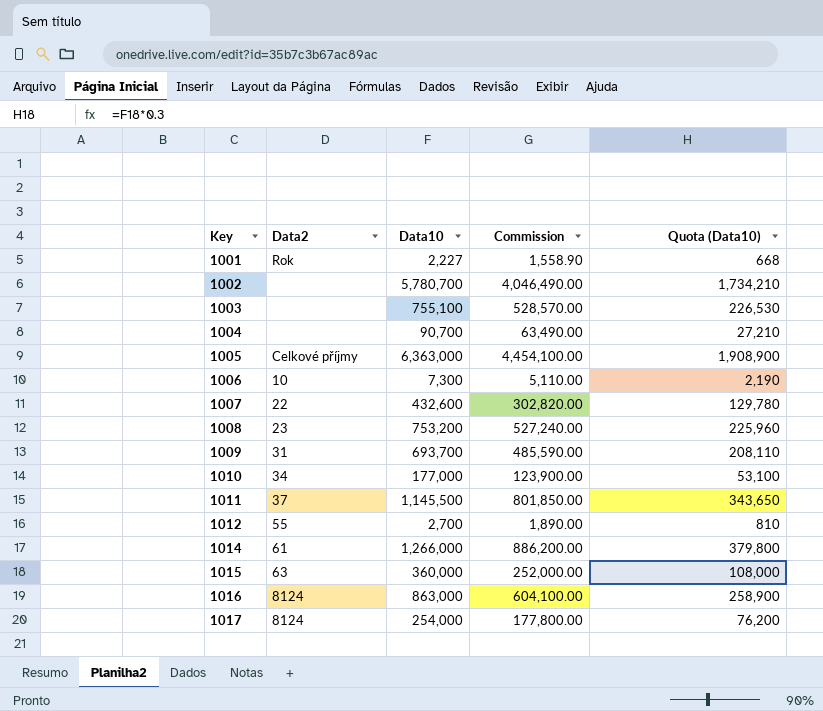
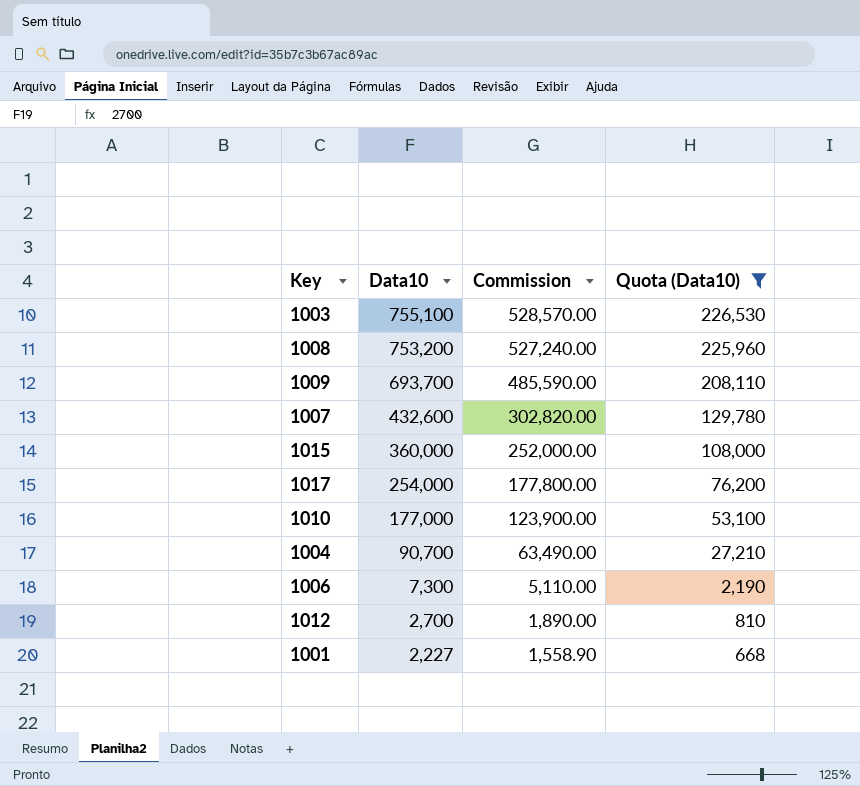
filter: none -> Quota (Data10) <= 226,530
row order: Key ascending -> Data10 descending
column Data2 | position: 2 -> none

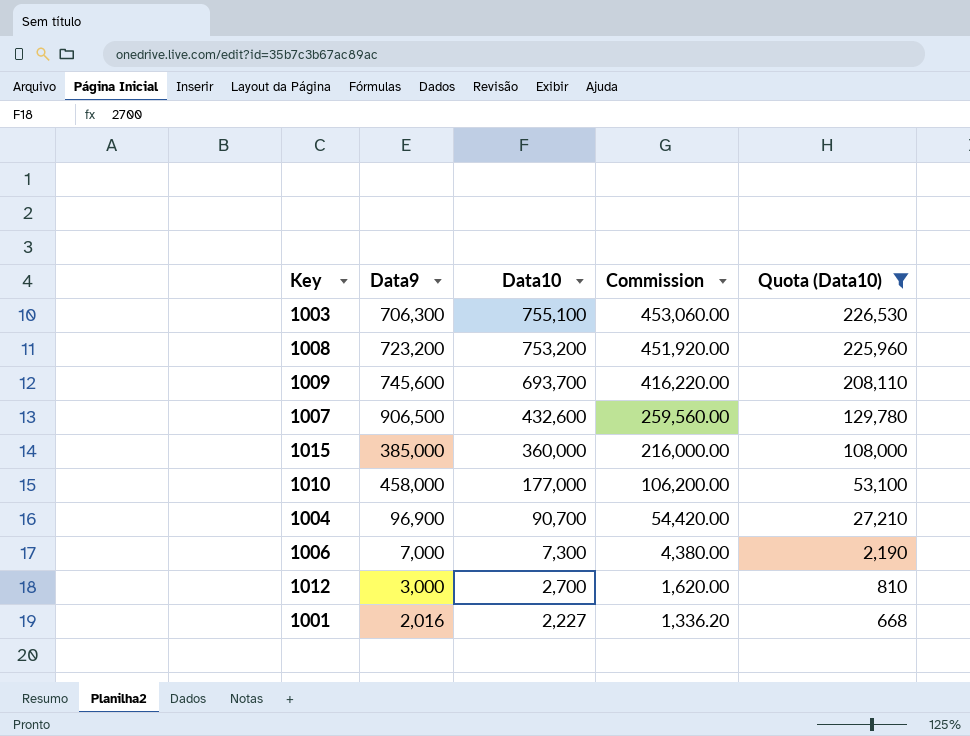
column Data9 | position: none -> 2
column Commission | formula: [Data10] * 0.7 -> [Data10] * 0.6
row 1017: 254,000 | 177,800.00 | 76,200 -> none

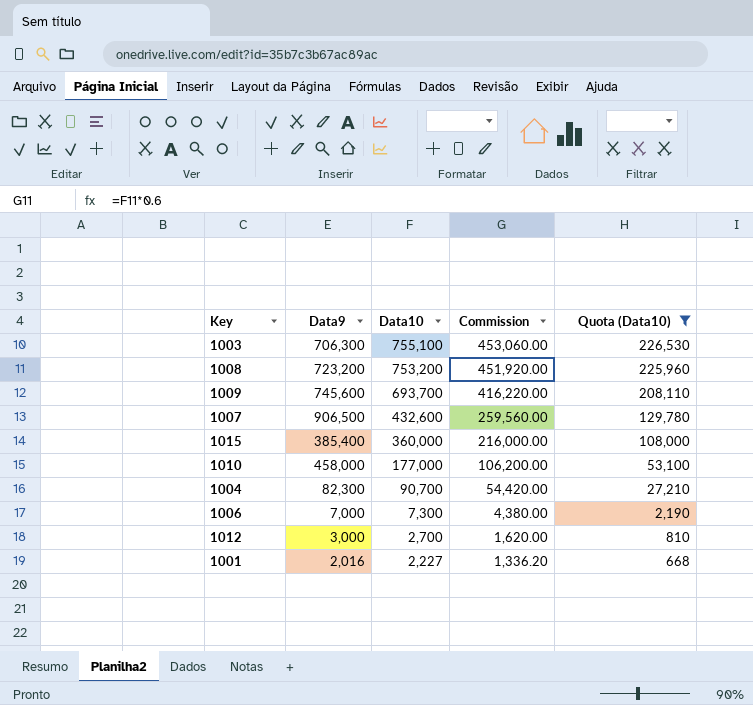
1015 | Data9: 385,000 -> 385,400
1004 | Data9: 96,900 -> 82,300

